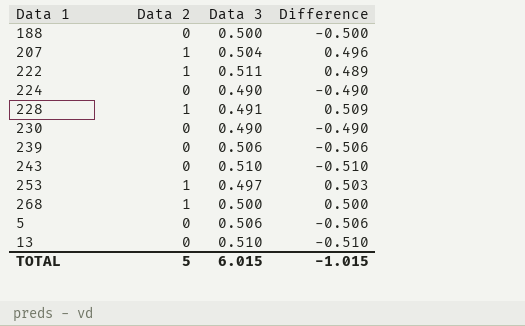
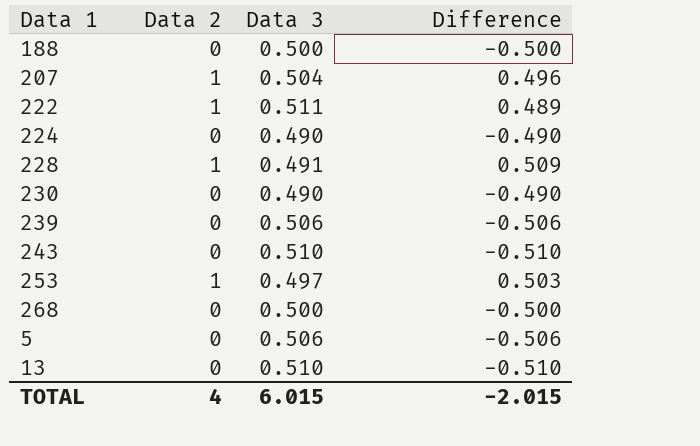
268 | Data 2: 1 -> 0
268 | Difference: 0.500 -> -0.500
TOTAL | Data 2: 5 -> 4
TOTAL | Difference: -1.015 -> -2.015

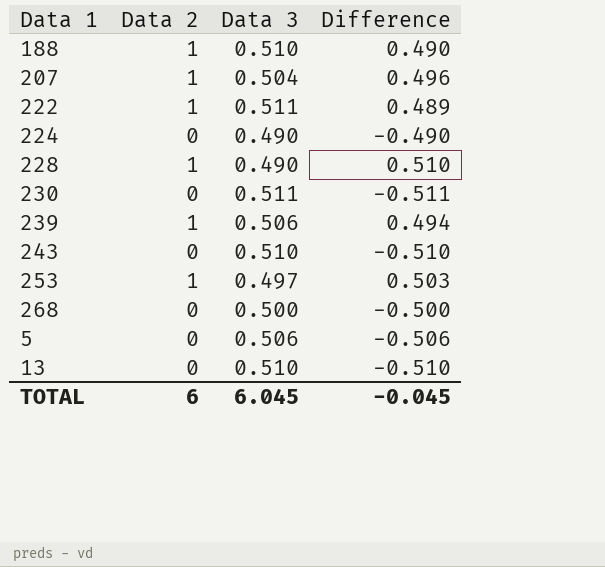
188 | Data 2: 0 -> 1
188 | Data 3: 0.500 -> 0.510
188 | Difference: -0.500 -> 0.490
228 | Data 3: 0.491 -> 0.490
228 | Difference: 0.509 -> 0.510
230 | Data 3: 0.490 -> 0.511
230 | Difference: -0.490 -> -0.511
239 | Data 2: 0 -> 1
239 | Difference: -0.506 -> 0.494
TOTAL | Data 2: 4 -> 6
TOTAL | Data 3: 6.015 -> 6.045
TOTAL | Difference: -2.015 -> -0.045

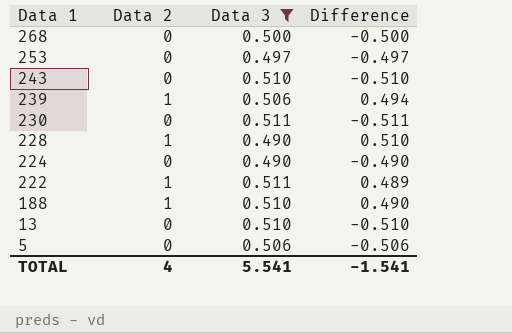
filter: none -> Data 3 != 0.504
row order: none -> Data 1 descending
253 | Data 2: 1 -> 0
253 | Difference: 0.503 -> -0.497
TOTAL | Data 2: 6 -> 4
TOTAL | Data 3: 6.045 -> 5.541
TOTAL | Difference: -0.045 -> -1.541

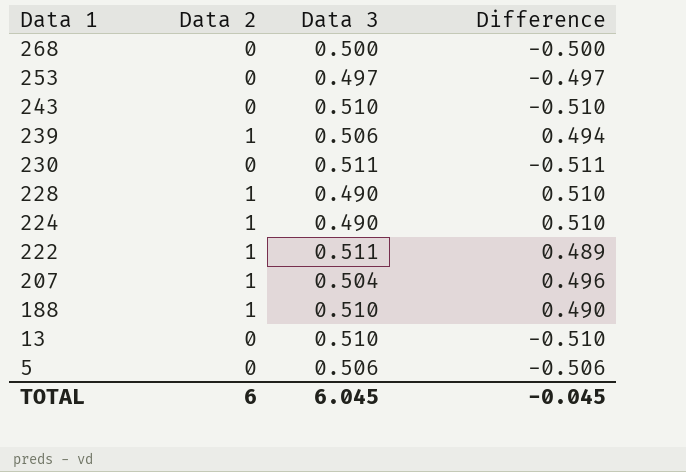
filter: Data 3 != 0.504 -> none
224 | Data 2: 0 -> 1
224 | Difference: -0.490 -> 0.510
TOTAL | Data 2: 4 -> 6
TOTAL | Data 3: 5.541 -> 6.045
TOTAL | Difference: -1.541 -> -0.045

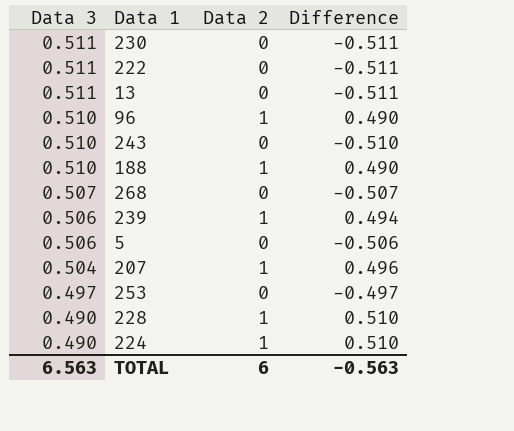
row order: Data 1 descending -> Data 3 descending
column Data 3 | position: 3 -> 1
222 | Data 2: 1 -> 0
222 | Difference: 0.489 -> -0.511
13 | Data 3: 0.510 -> 0.511
13 | Difference: -0.510 -> -0.511
row 96: none -> 0.510 | 1 | 0.490
268 | Data 3: 0.500 -> 0.507
268 | Difference: -0.500 -> -0.507
TOTAL | Data 3: 6.045 -> 6.563
TOTAL | Difference: -0.045 -> -0.563

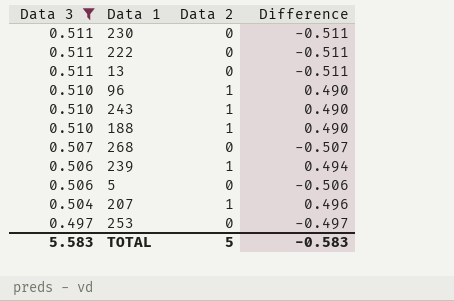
filter: none -> Data 3 != 0.490
243 | Data 2: 0 -> 1
243 | Difference: -0.510 -> 0.490
TOTAL | Data 3: 6.563 -> 5.583
TOTAL | Data 2: 6 -> 5
TOTAL | Difference: -0.563 -> -0.583

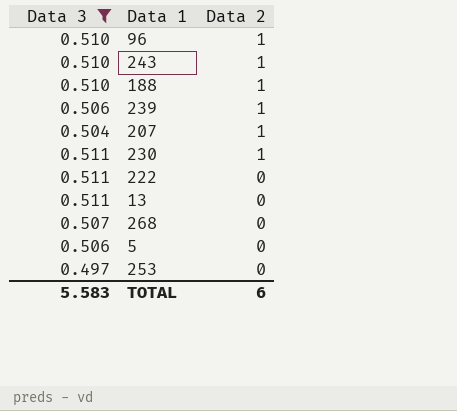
row order: Data 3 descending -> Data 2 descending
column Difference | formula: [Data 2] - [Data 3] -> none
230 | Data 2: 0 -> 1
TOTAL | Data 2: 5 -> 6

